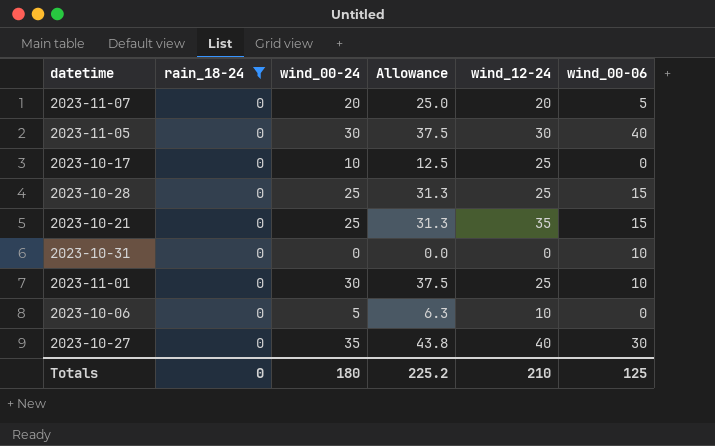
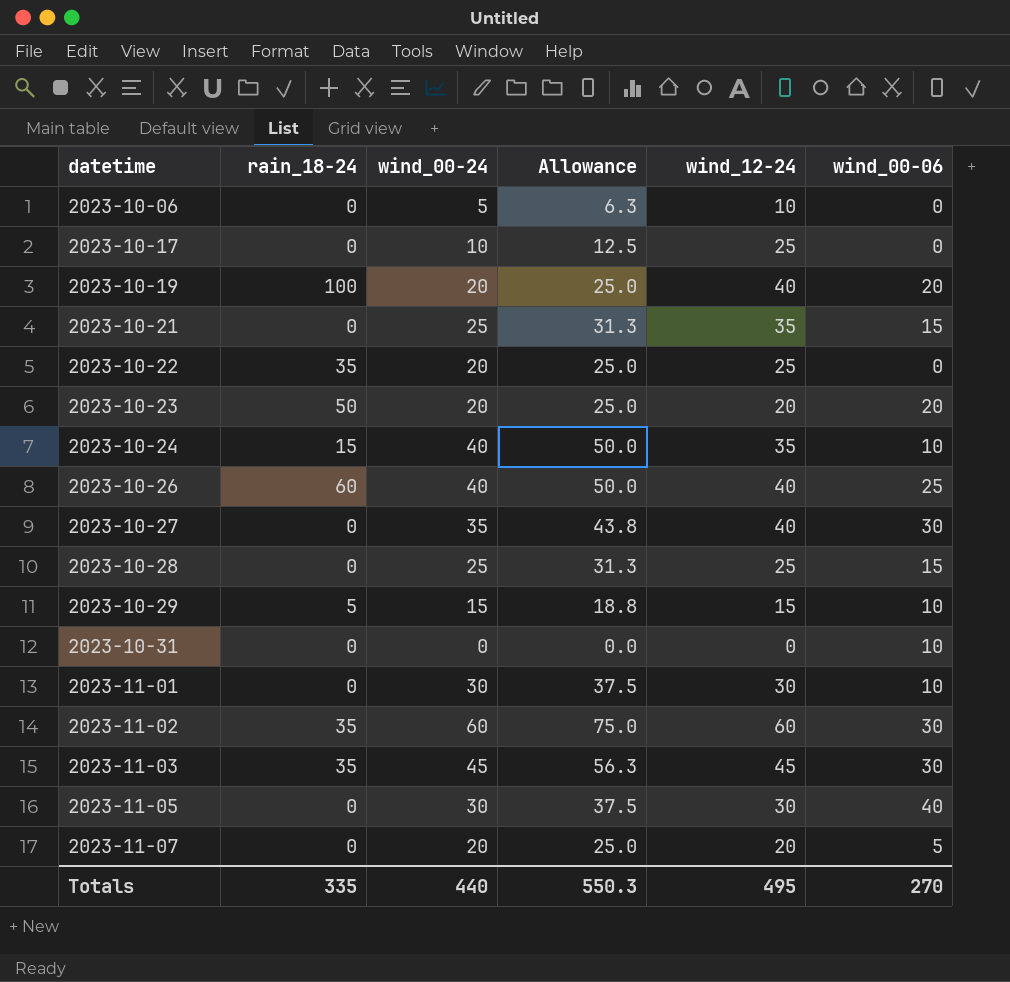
filter: rain_18-24 = 0 -> none
row order: none -> datetime ascending
2023-11-01 | wind_12-24: 25 -> 30
Totals | rain_18-24: 0 -> 335
Totals | wind_00-24: 180 -> 440
Totals | Allowance: 225.2 -> 550.3
Totals | wind_12-24: 210 -> 495
Totals | wind_00-06: 125 -> 270

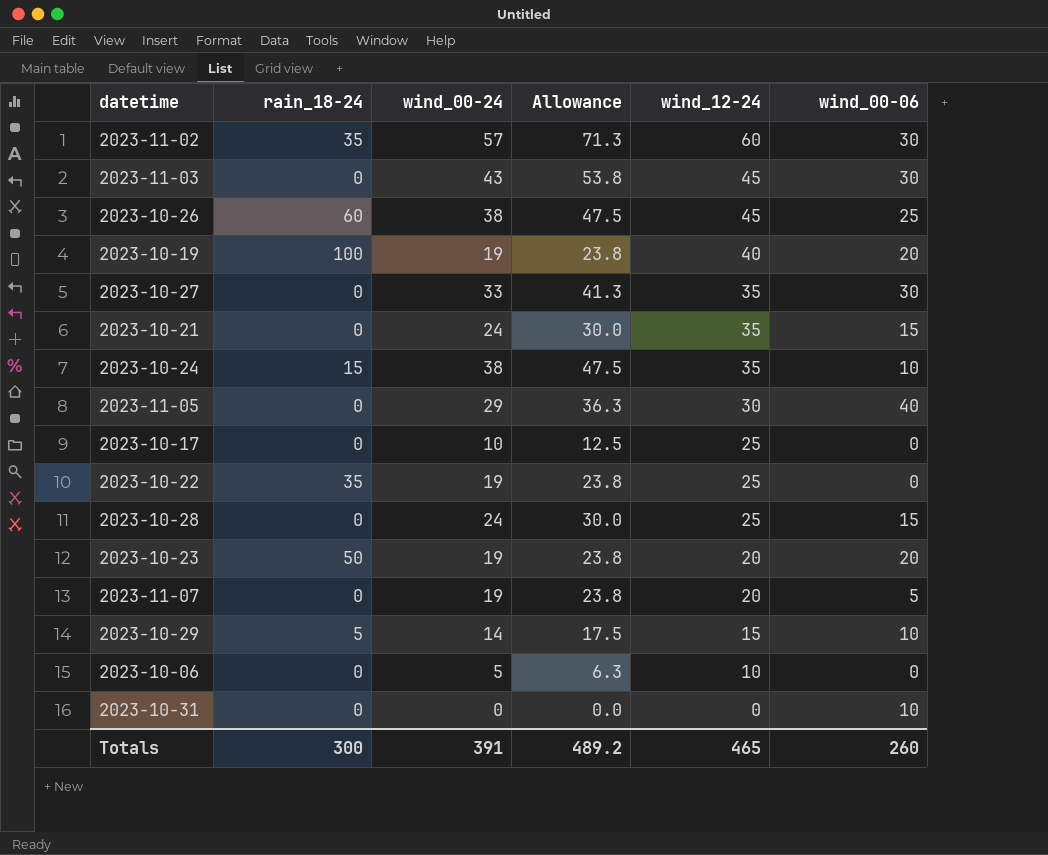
row order: datetime ascending -> wind_12-24 descending
row 2023-11-01: 0 | 30 | 37.5 | 30 | 10 -> none
2023-11-02 | wind_00-24: 60 -> 57
2023-11-02 | Allowance: 75.0 -> 71.3
2023-11-03 | rain_18-24: 35 -> 0
2023-11-03 | wind_00-24: 45 -> 43
2023-11-03 | Allowance: 56.3 -> 53.8
2023-10-26 | wind_00-24: 40 -> 38
2023-10-26 | Allowance: 50.0 -> 47.5
2023-10-26 | wind_12-24: 40 -> 45
2023-10-19 | wind_00-24: 20 -> 19
2023-10-19 | Allowance: 25.0 -> 23.8
2023-10-27 | wind_00-24: 35 -> 33
2023-10-27 | Allowance: 43.8 -> 41.3
2023-10-27 | wind_12-24: 40 -> 35
2023-10-21 | wind_00-24: 25 -> 24
2023-10-21 | Allowance: 31.3 -> 30.0
2023-10-24 | wind_00-24: 40 -> 38
2023-10-24 | Allowance: 50.0 -> 47.5
2023-11-05 | wind_00-24: 30 -> 29
2023-11-05 | Allowance: 37.5 -> 36.3
2023-10-22 | wind_00-24: 20 -> 19
2023-10-22 | Allowance: 25.0 -> 23.8
2023-10-28 | wind_00-24: 25 -> 24
2023-10-28 | Allowance: 31.3 -> 30.0
2023-10-23 | wind_00-24: 20 -> 19
2023-10-23 | Allowance: 25.0 -> 23.8
2023-11-07 | wind_00-24: 20 -> 19
2023-11-07 | Allowance: 25.0 -> 23.8
2023-10-29 | wind_00-24: 15 -> 14
2023-10-29 | Allowance: 18.8 -> 17.5
Totals | rain_18-24: 335 -> 300
Totals | wind_00-24: 440 -> 391
Totals | Allowance: 550.3 -> 489.2
Totals | wind_12-24: 495 -> 465
Totals | wind_00-06: 270 -> 260

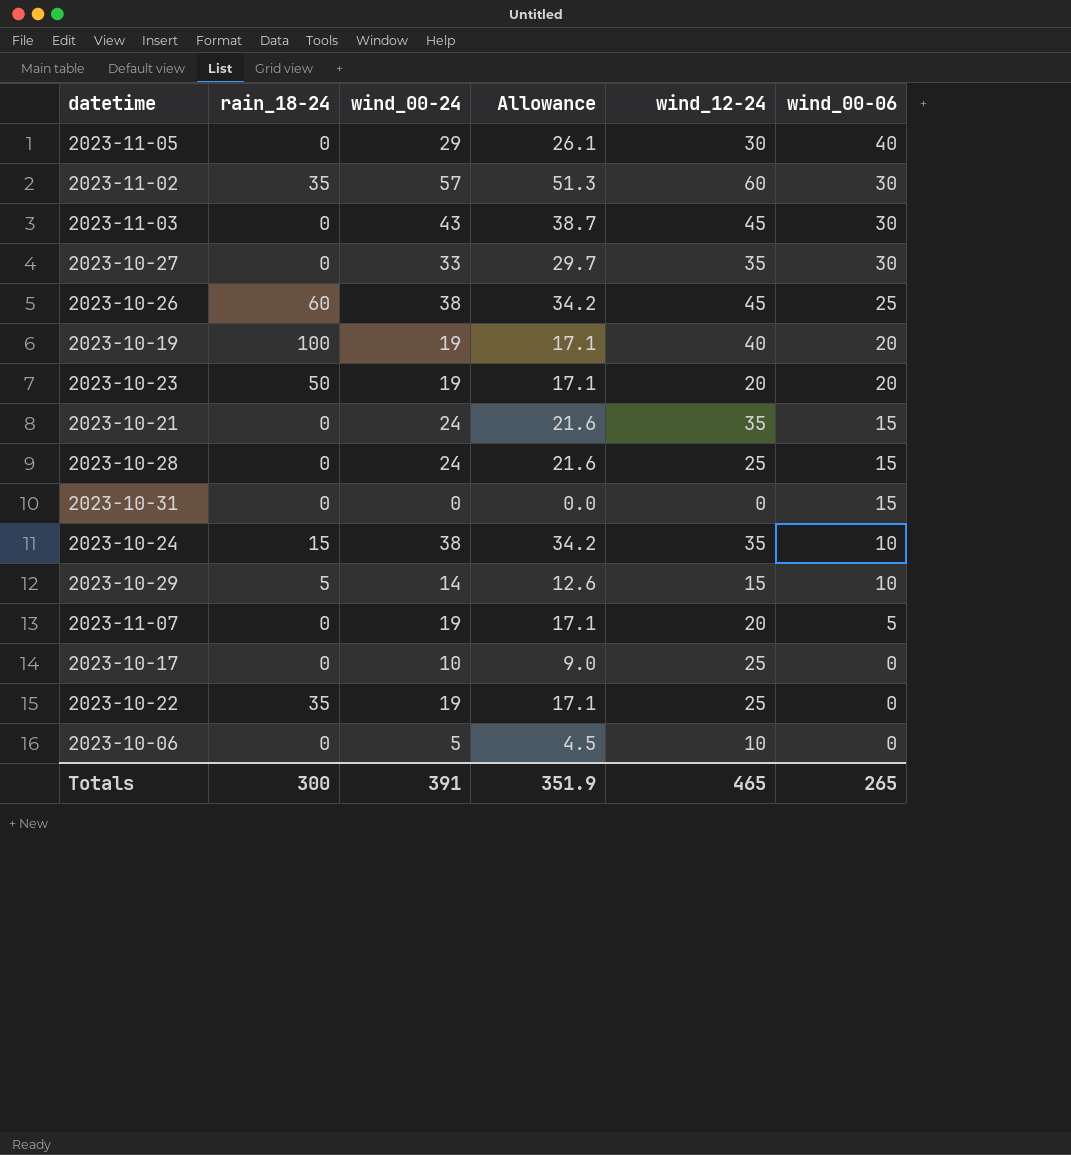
row order: wind_12-24 descending -> wind_00-06 descending
column Allowance | formula: [wind_00-24] * 1.25 -> [wind_00-24] * 0.9
2023-10-31 | wind_00-06: 10 -> 15
Totals | Allowance: 489.2 -> 351.9
Totals | wind_00-06: 260 -> 265

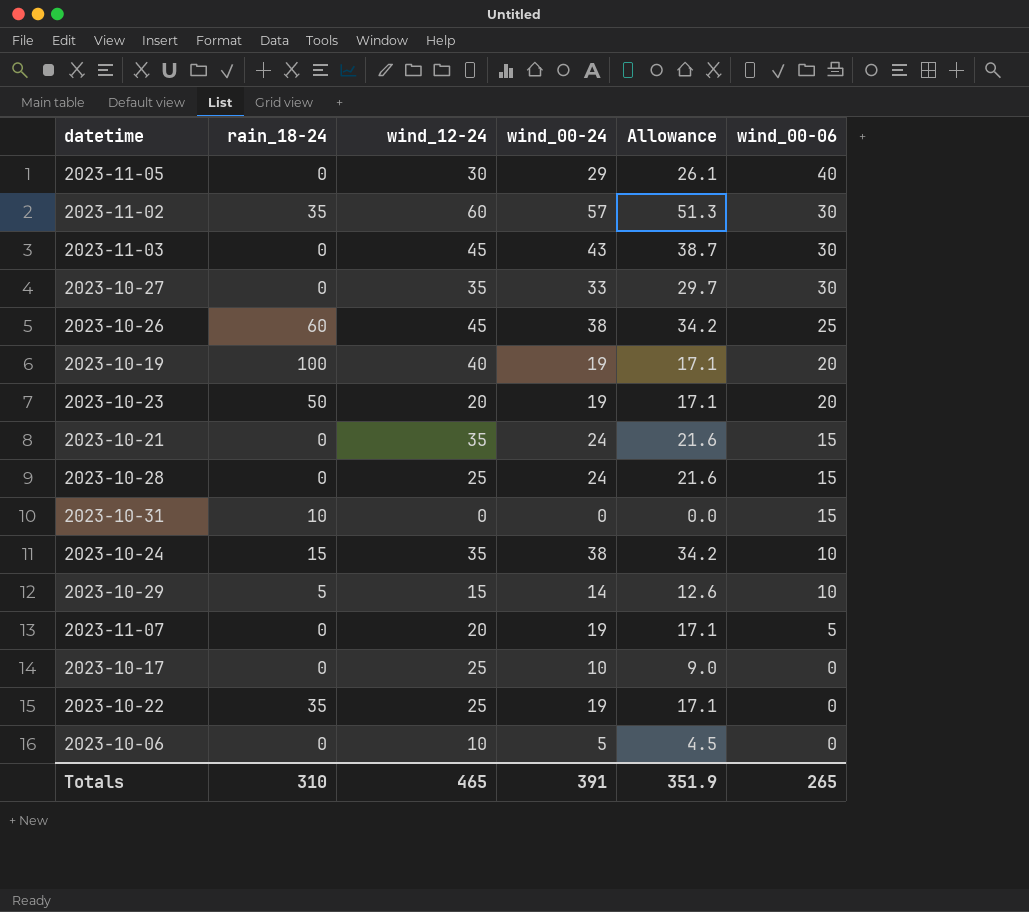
column wind_12-24 | position: 5 -> 3
2023-10-31 | rain_18-24: 0 -> 10
Totals | rain_18-24: 300 -> 310

